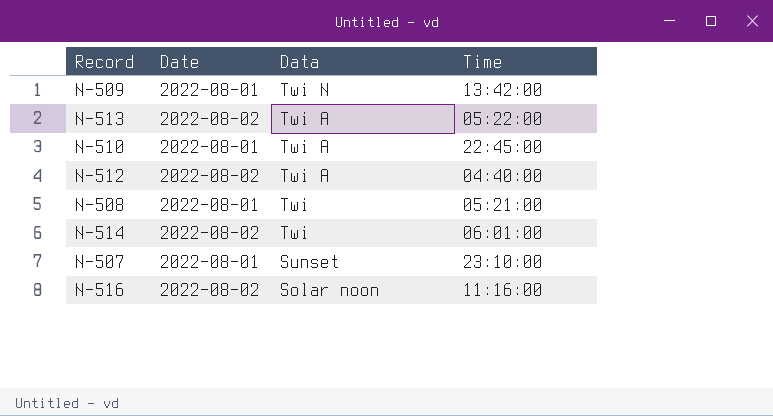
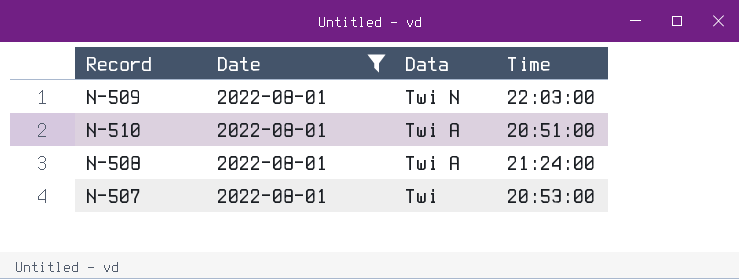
filter: none -> Date = 2022-08-01
N-509 | Time: 13:42:00 -> 22:03:00
N-510 | Time: 22:45:00 -> 20:51:00
N-508 | Data: Twi -> Twi A
N-508 | Time: 05:21:00 -> 21:24:00
N-507 | Data: Sunset -> Twi
N-507 | Time: 23:10:00 -> 20:53:00

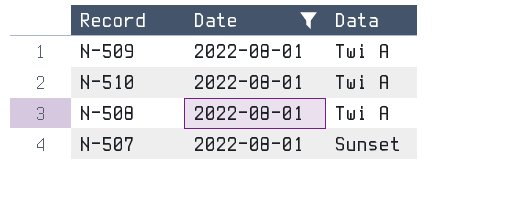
column Time | position: 4 -> none
N-509 | Data: Twi N -> Twi A
N-507 | Data: Twi -> Sunset

